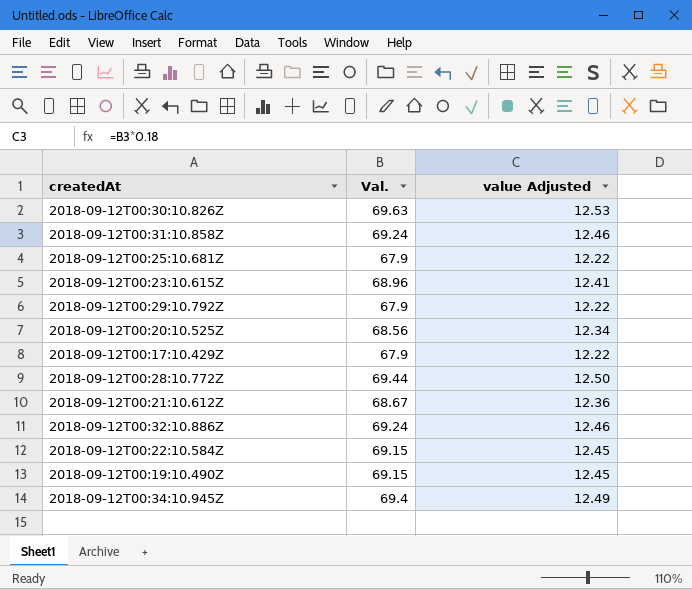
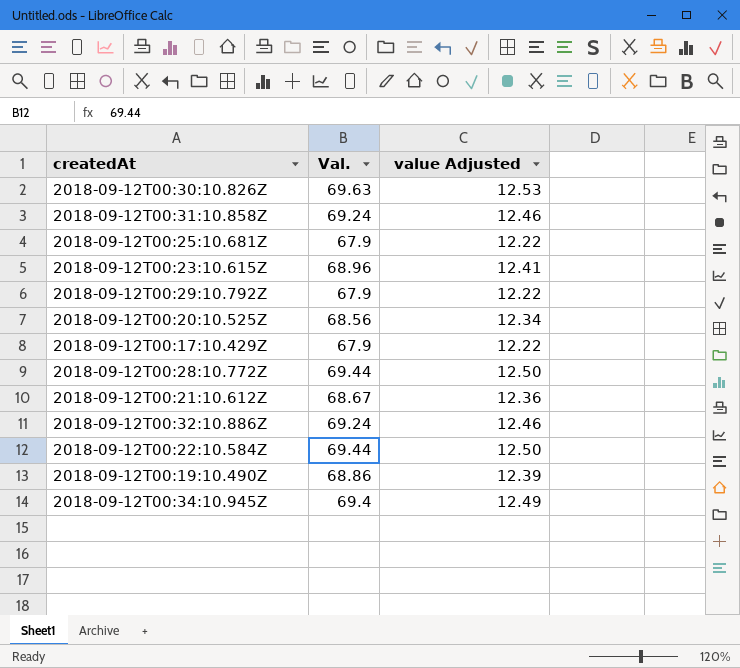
2018-09-12T00:22:10.584Z | Val.: 69.15 -> 69.44
2018-09-12T00:22:10.584Z | value Adjusted: 12.45 -> 12.50
2018-09-12T00:19:10.490Z | Val.: 69.15 -> 68.86
2018-09-12T00:19:10.490Z | value Adjusted: 12.45 -> 12.39

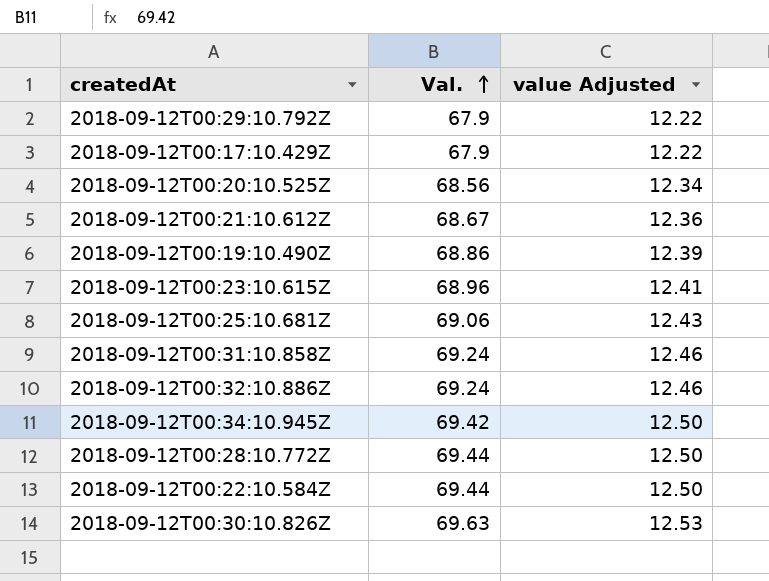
row order: none -> Val. ascending
2018-09-12T00:25:10.681Z | Val.: 67.9 -> 69.06
2018-09-12T00:25:10.681Z | value Adjusted: 12.22 -> 12.43
2018-09-12T00:34:10.945Z | Val.: 69.4 -> 69.42
2018-09-12T00:34:10.945Z | value Adjusted: 12.49 -> 12.50

